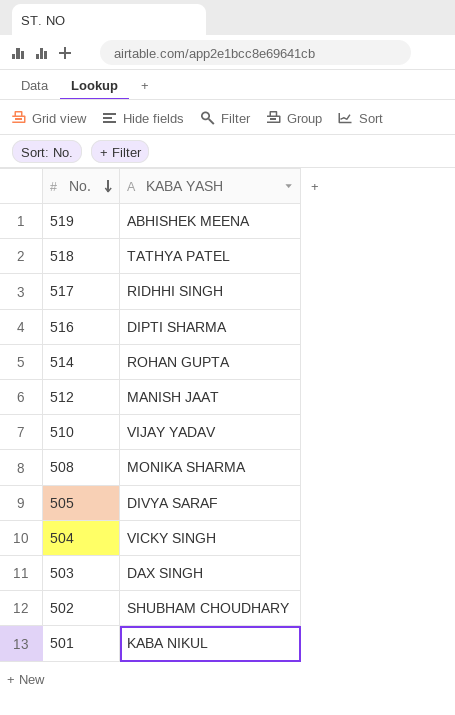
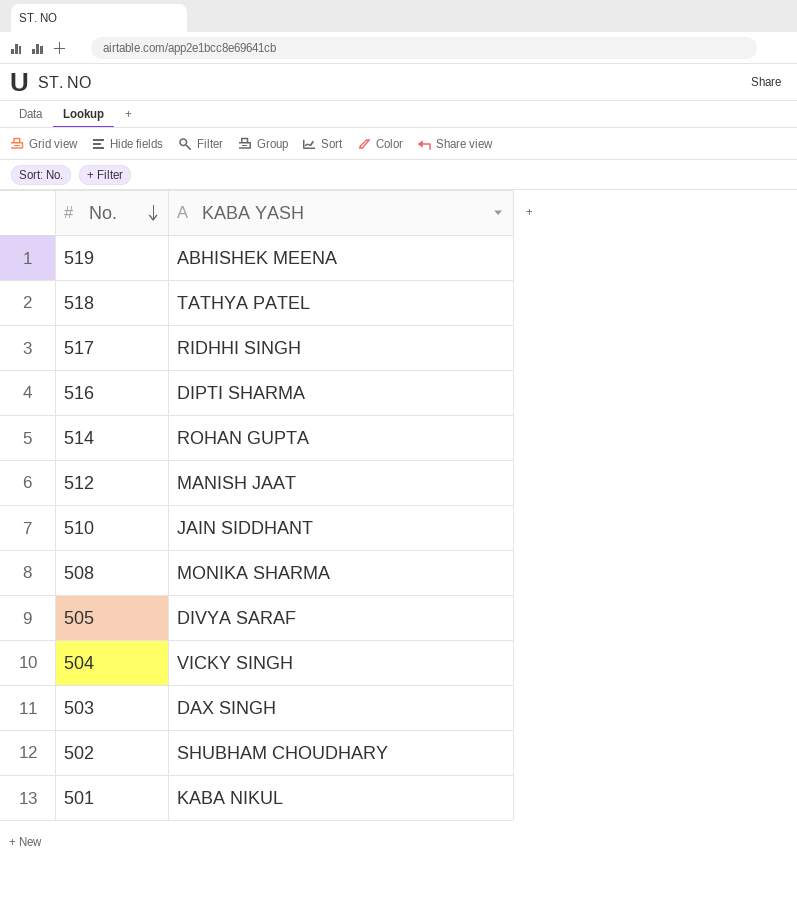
510 | KABA YASH: VIJAY YADAV -> JAIN SIDDHANT

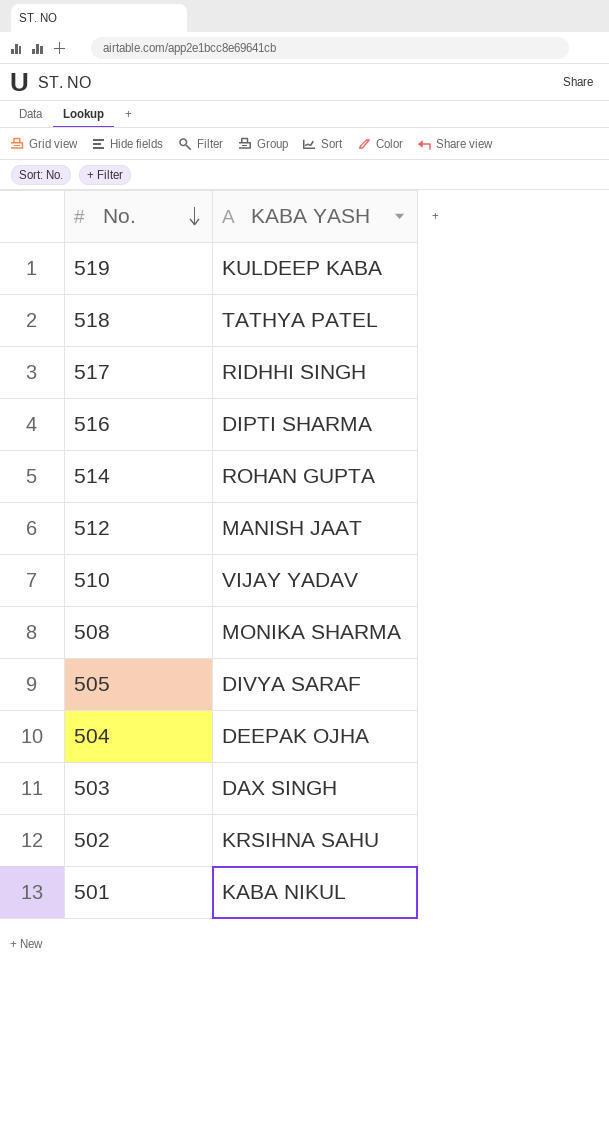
519 | KABA YASH: ABHISHEK MEENA -> KULDEEP KABA
510 | KABA YASH: JAIN SIDDHANT -> VIJAY YADAV
504 | KABA YASH: VICKY SINGH -> DEEPAK OJHA
502 | KABA YASH: SHUBHAM CHOUDHARY -> KRSIHNA SAHU

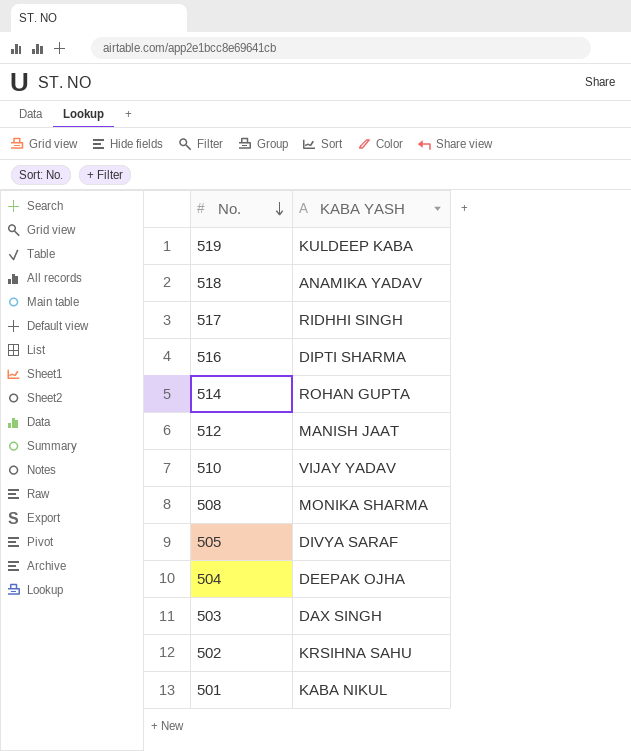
518 | KABA YASH: TATHYA PATEL -> ANAMIKA YADAV

